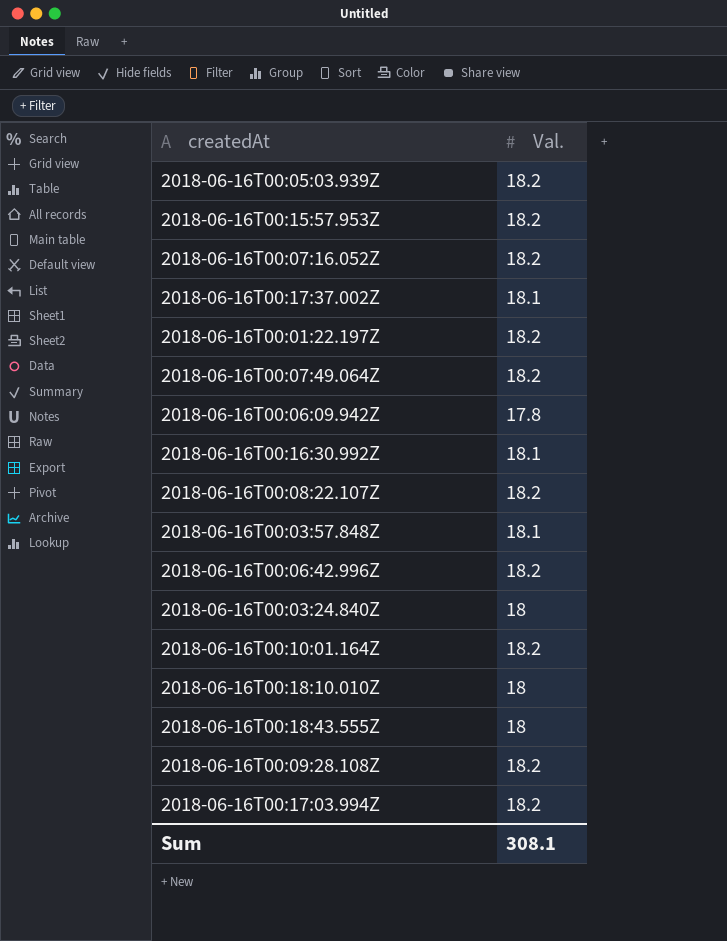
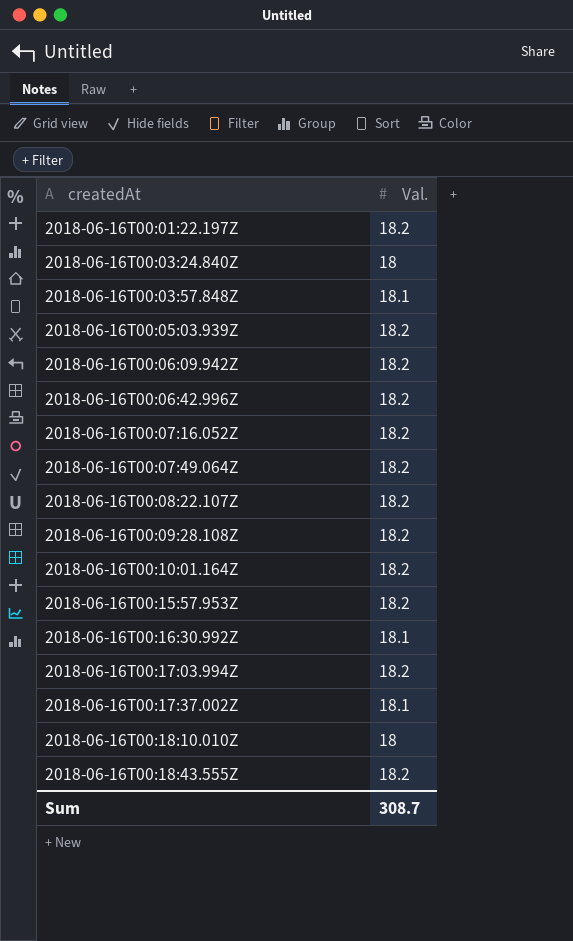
row order: none -> createdAt ascending
2018-06-16T00:06:09.942Z | Val.: 17.8 -> 18.2
2018-06-16T00:18:43.555Z | Val.: 18 -> 18.2
Sum | Val.: 308.1 -> 308.7

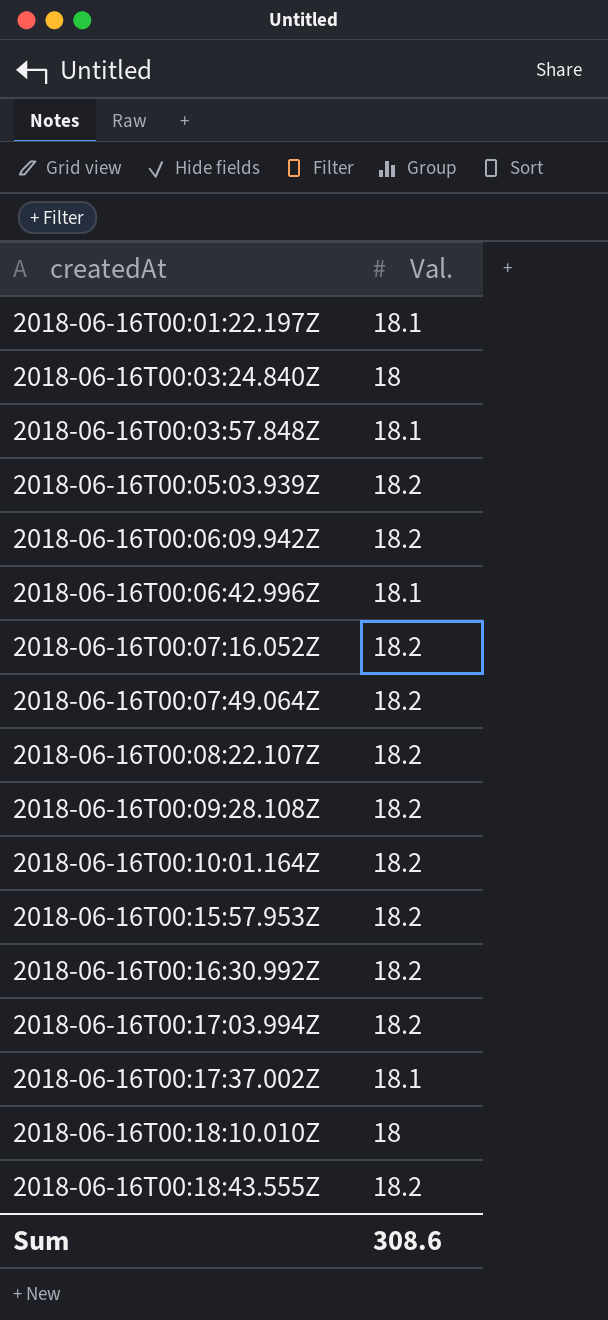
2018-06-16T00:01:22.197Z | Val.: 18.2 -> 18.1
2018-06-16T00:06:42.996Z | Val.: 18.2 -> 18.1
2018-06-16T00:16:30.992Z | Val.: 18.1 -> 18.2
Sum | Val.: 308.7 -> 308.6

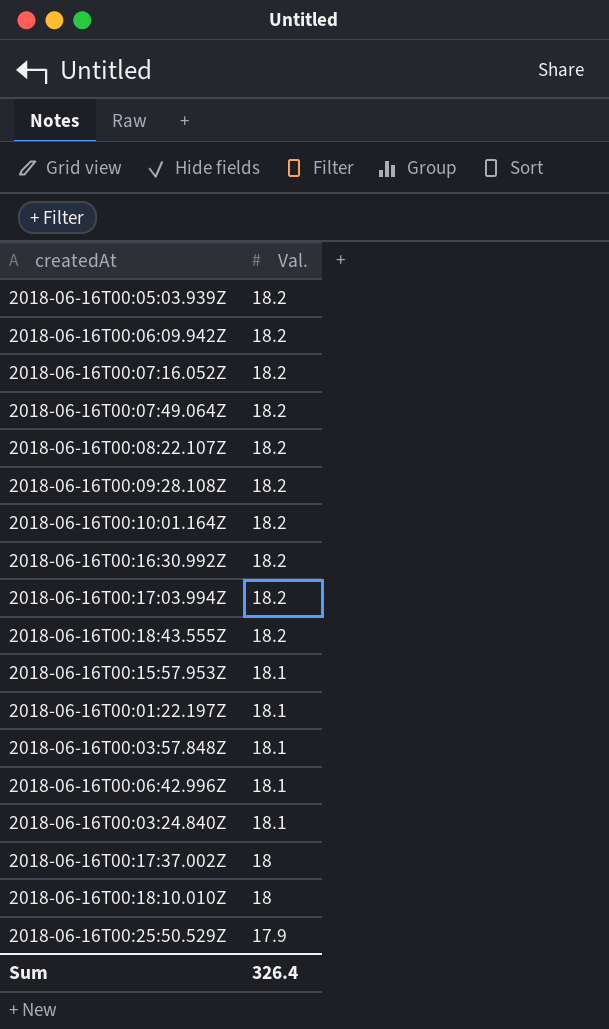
row order: createdAt ascending -> Val. descending
2018-06-16T00:15:57.953Z | Val.: 18.2 -> 18.1
2018-06-16T00:03:24.840Z | Val.: 18 -> 18.1
2018-06-16T00:17:37.002Z | Val.: 18.1 -> 18
row 2018-06-16T00:25:50.529Z: none -> 17.9
Sum | Val.: 308.6 -> 326.4

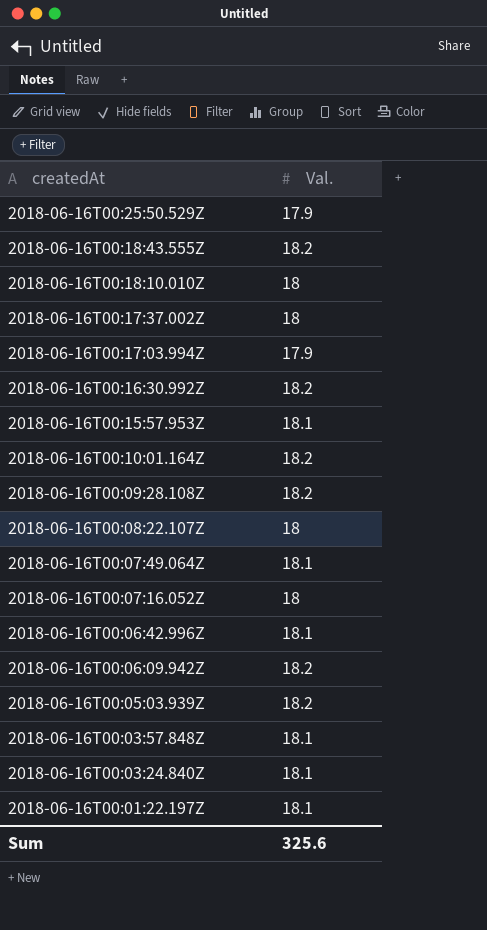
row order: Val. descending -> createdAt descending
2018-06-16T00:17:03.994Z | Val.: 18.2 -> 17.9
2018-06-16T00:08:22.107Z | Val.: 18.2 -> 18
2018-06-16T00:07:49.064Z | Val.: 18.2 -> 18.1
2018-06-16T00:07:16.052Z | Val.: 18.2 -> 18
Sum | Val.: 326.4 -> 325.6

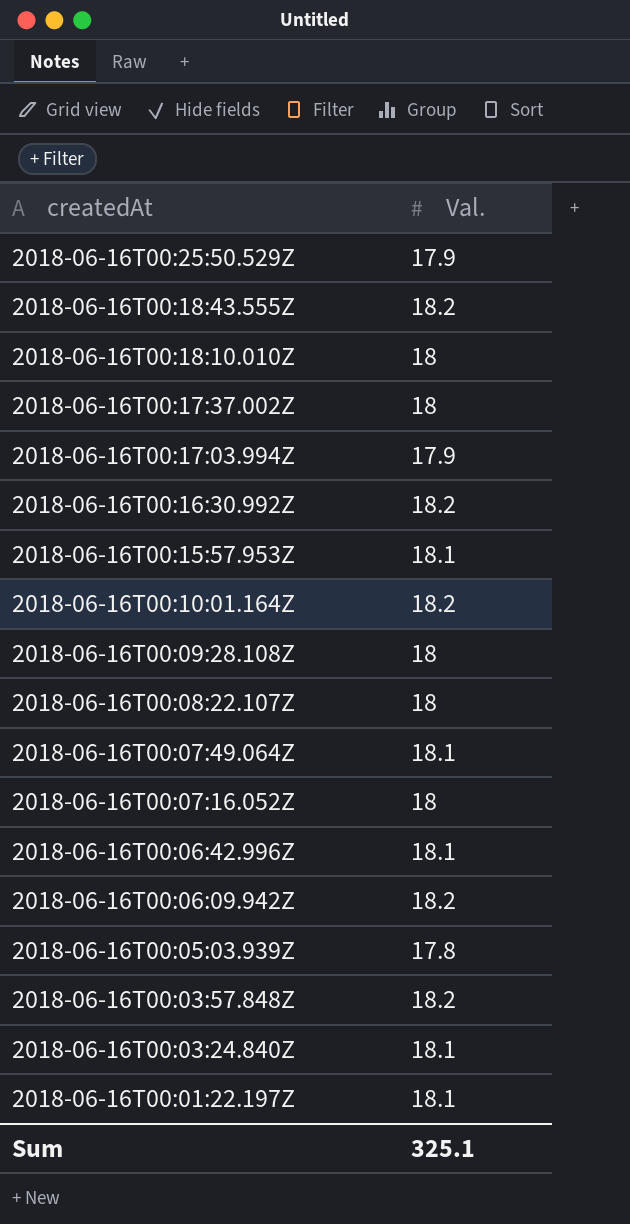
2018-06-16T00:09:28.108Z | Val.: 18.2 -> 18
2018-06-16T00:05:03.939Z | Val.: 18.2 -> 17.8
2018-06-16T00:03:57.848Z | Val.: 18.1 -> 18.2
Sum | Val.: 325.6 -> 325.1

